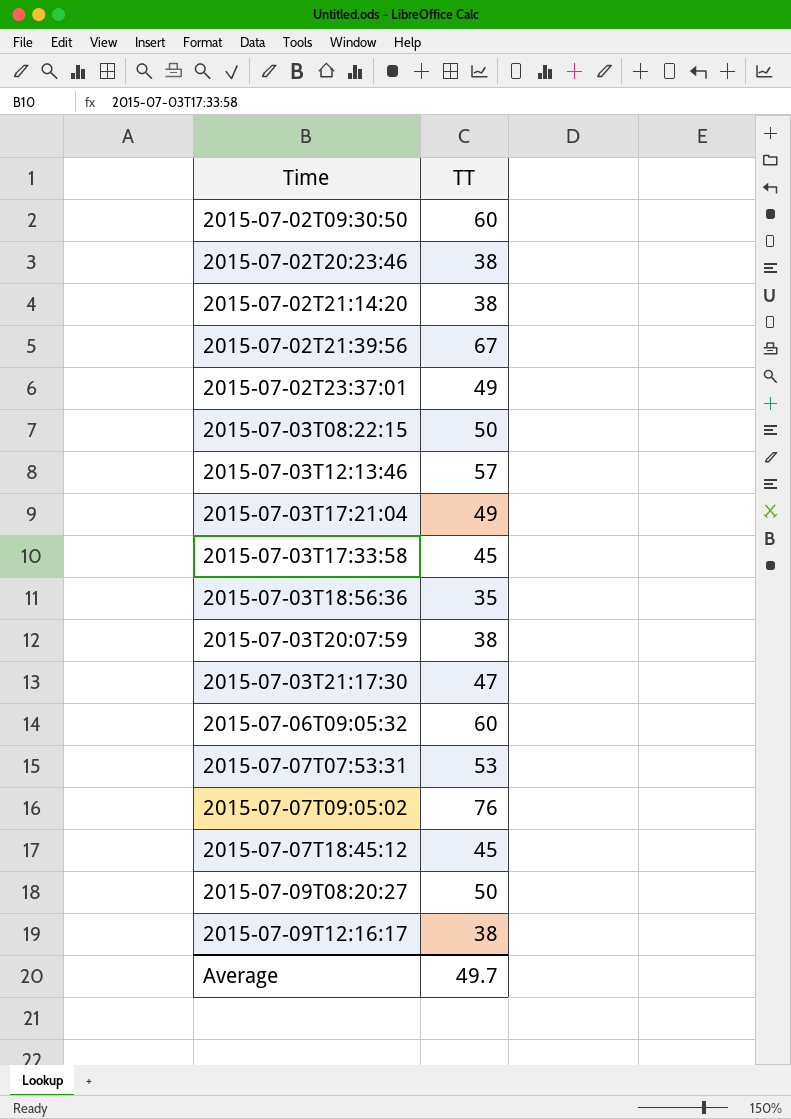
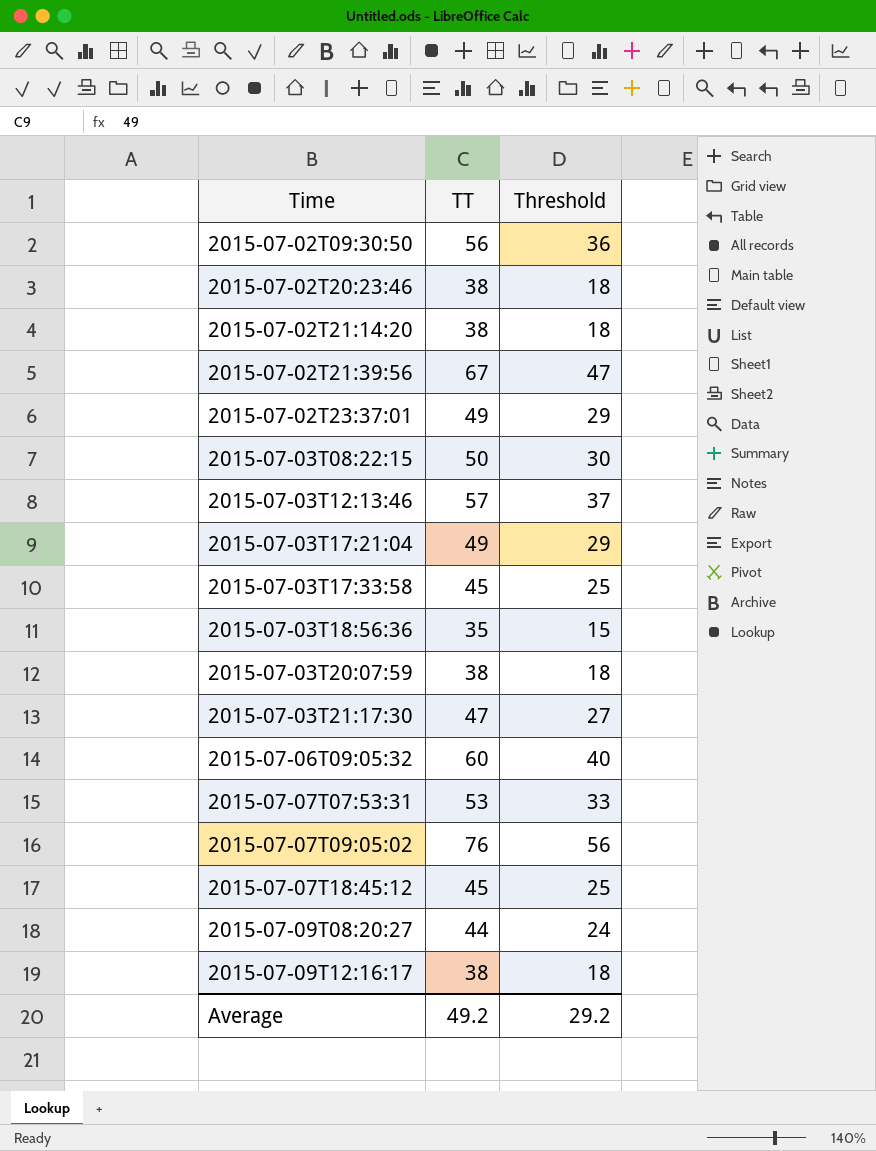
column Threshold | formula: none -> [TT] - 20
2015-07-02T09:30:50 | TT: 60 -> 56
2015-07-09T08:20:27 | TT: 50 -> 44
Average | TT: 49.7 -> 49.2

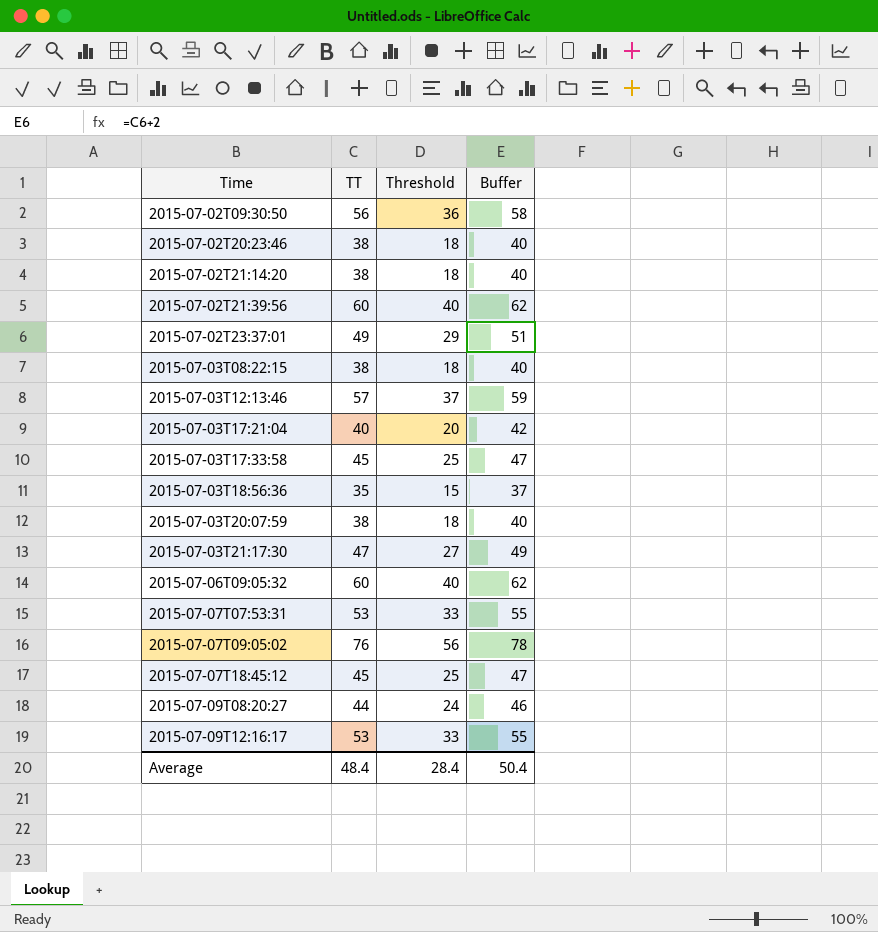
column Buffer | formula: none -> [TT] + 2
2015-07-02T21:39:56 | TT: 67 -> 60
2015-07-02T21:39:56 | Threshold: 47 -> 40
2015-07-03T08:22:15 | TT: 50 -> 38
2015-07-03T08:22:15 | Threshold: 30 -> 18
2015-07-03T17:21:04 | TT: 49 -> 40
2015-07-03T17:21:04 | Threshold: 29 -> 20
2015-07-09T12:16:17 | TT: 38 -> 53
2015-07-09T12:16:17 | Threshold: 18 -> 33
Average | TT: 49.2 -> 48.4
Average | Threshold: 29.2 -> 28.4

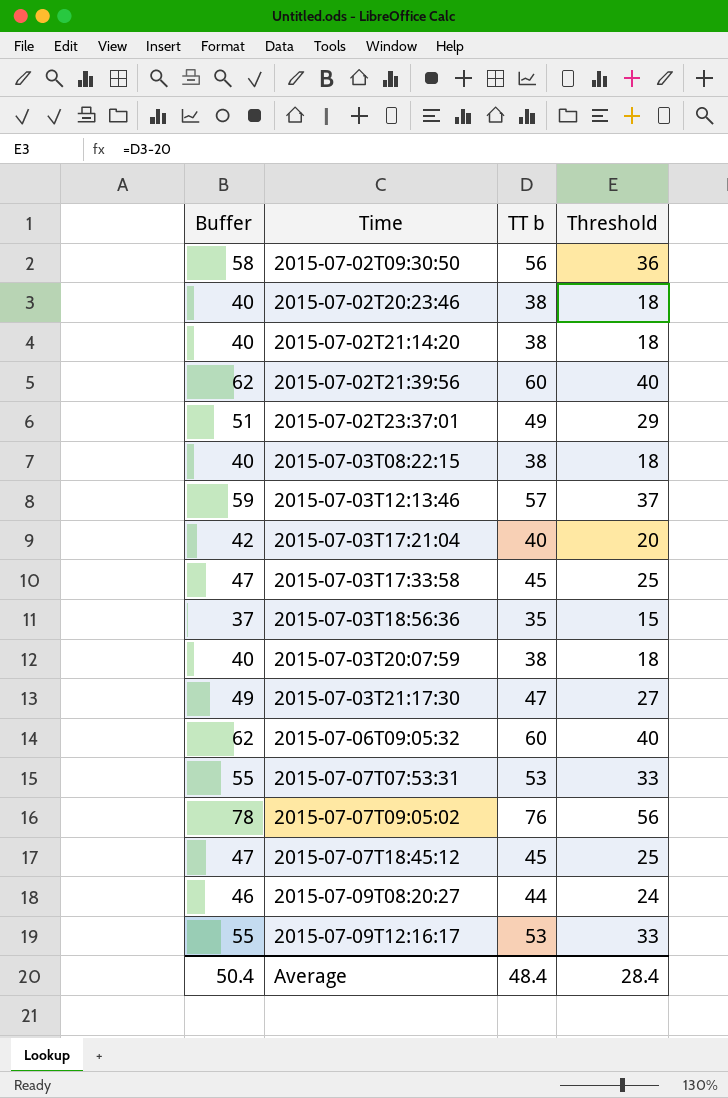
column Buffer | position: 4 -> 1
column name: TT -> TT b

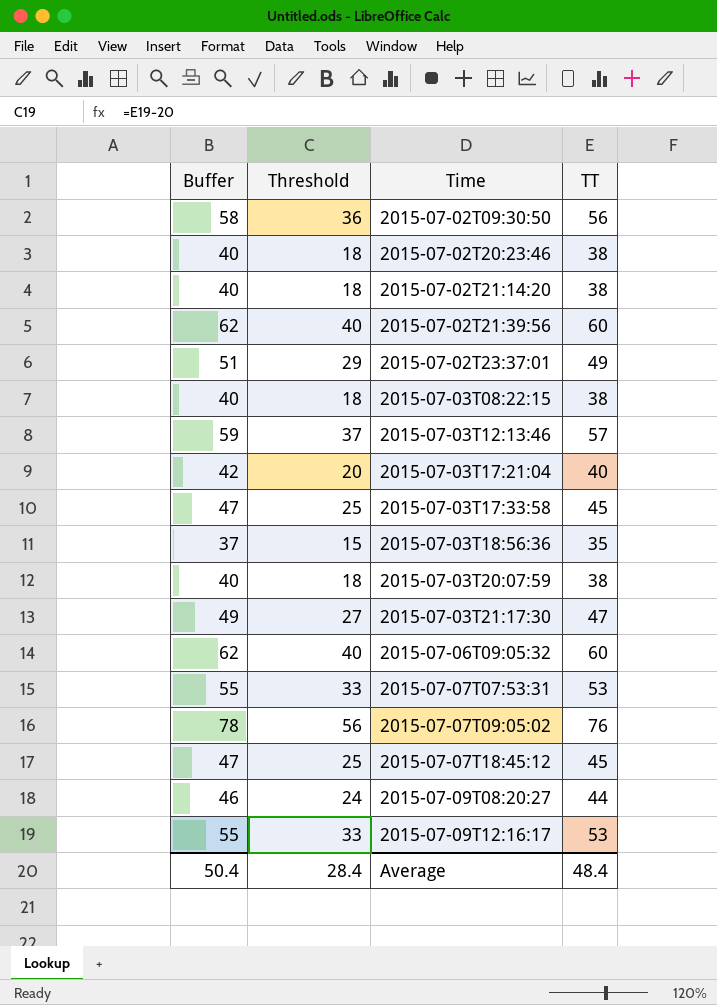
column Threshold | position: 4 -> 2
column name: TT b -> TT

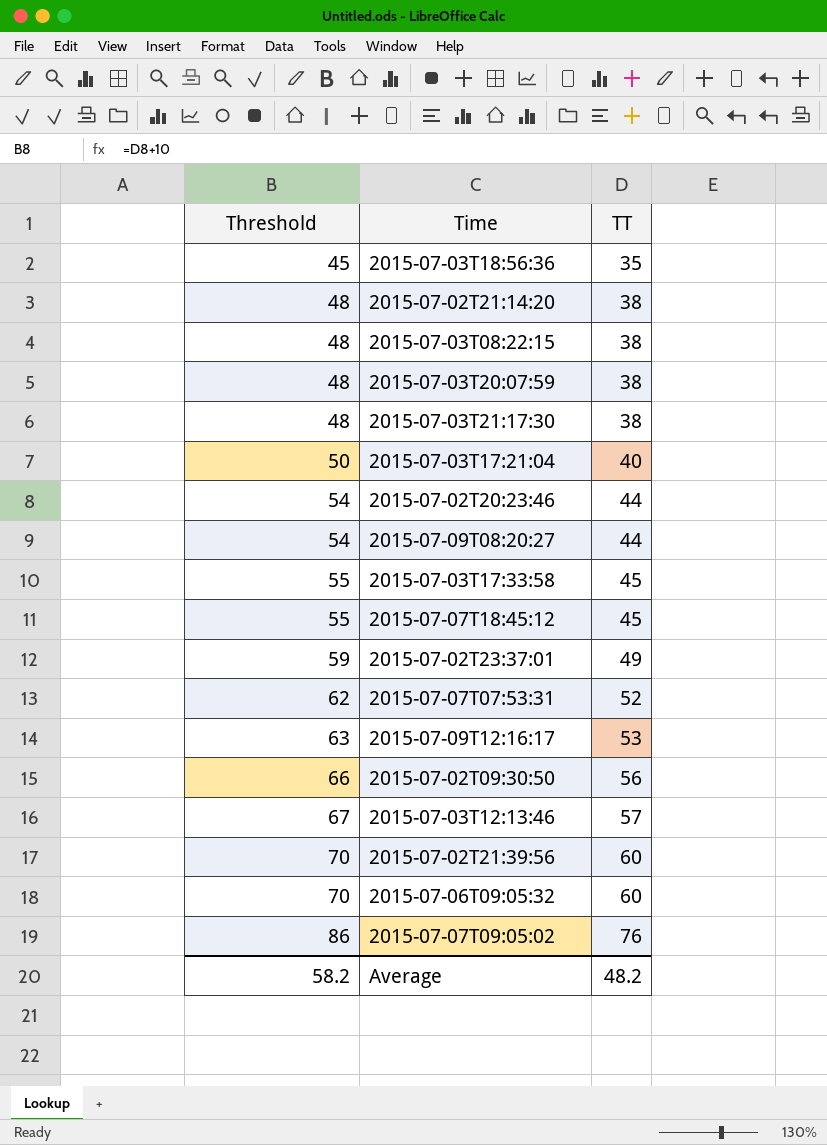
row order: Time ascending -> Threshold ascending
column Buffer | formula: [TT] + 2 -> none
column Threshold | formula: [TT] - 20 -> [TT] + 10
2015-07-03T21:17:30 | TT: 47 -> 38
2015-07-02T20:23:46 | TT: 38 -> 44
2015-07-07T07:53:31 | TT: 53 -> 52
Average | Threshold: 28.4 -> 58.2
Average | TT: 48.4 -> 48.2

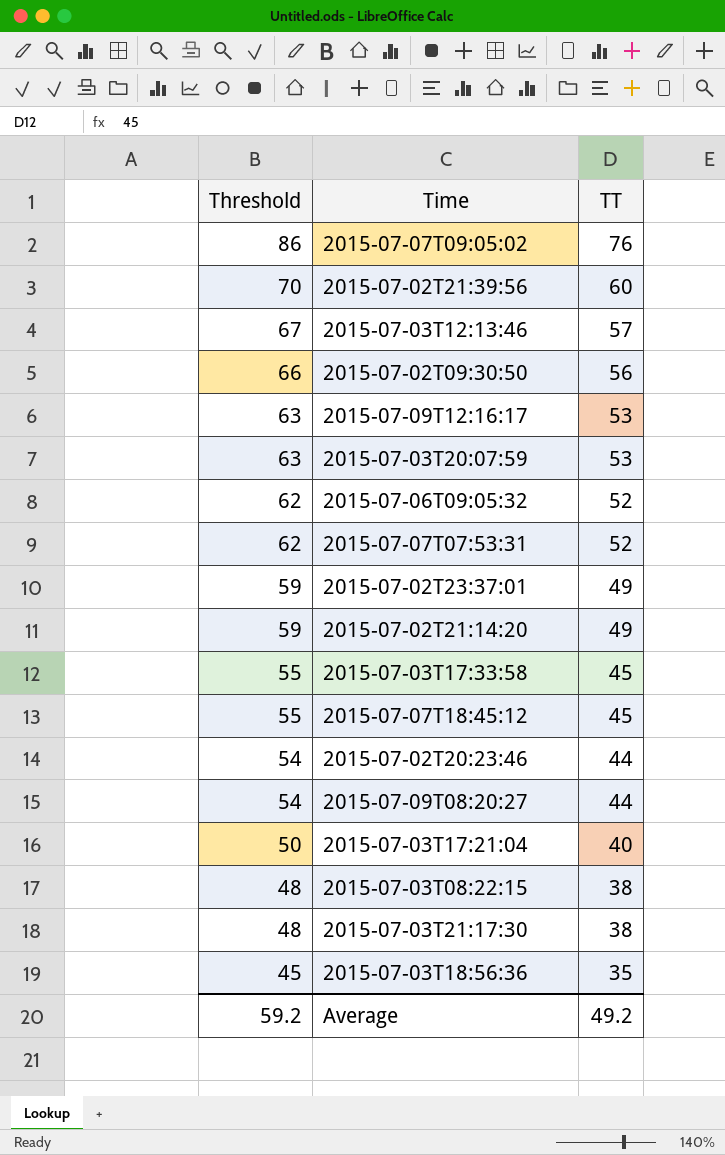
row order: Threshold ascending -> Threshold descending
2015-07-03T20:07:59 | Threshold: 48 -> 63
2015-07-03T20:07:59 | TT: 38 -> 53
2015-07-06T09:05:32 | Threshold: 70 -> 62
2015-07-06T09:05:32 | TT: 60 -> 52
2015-07-02T21:14:20 | Threshold: 48 -> 59
2015-07-02T21:14:20 | TT: 38 -> 49
Average | Threshold: 58.2 -> 59.2
Average | TT: 48.2 -> 49.2

